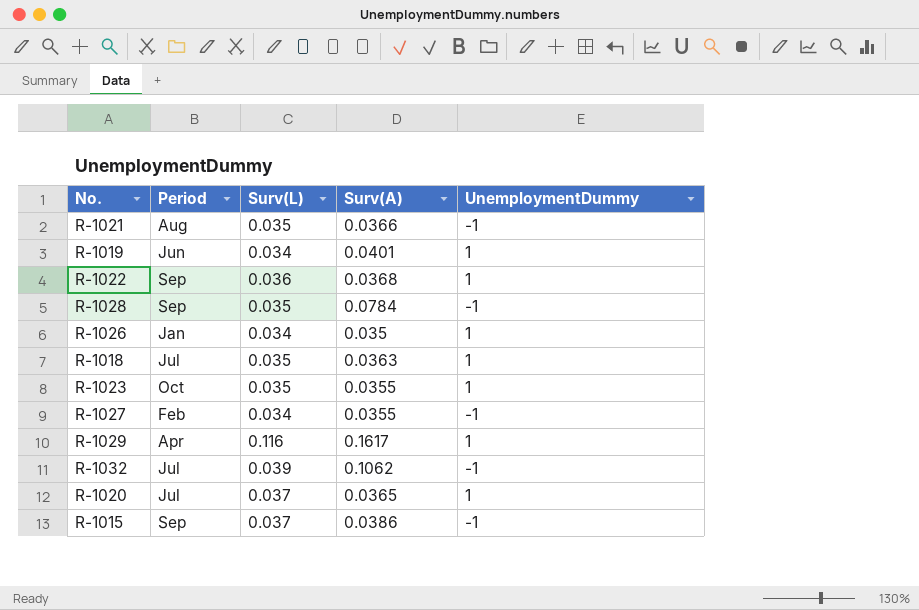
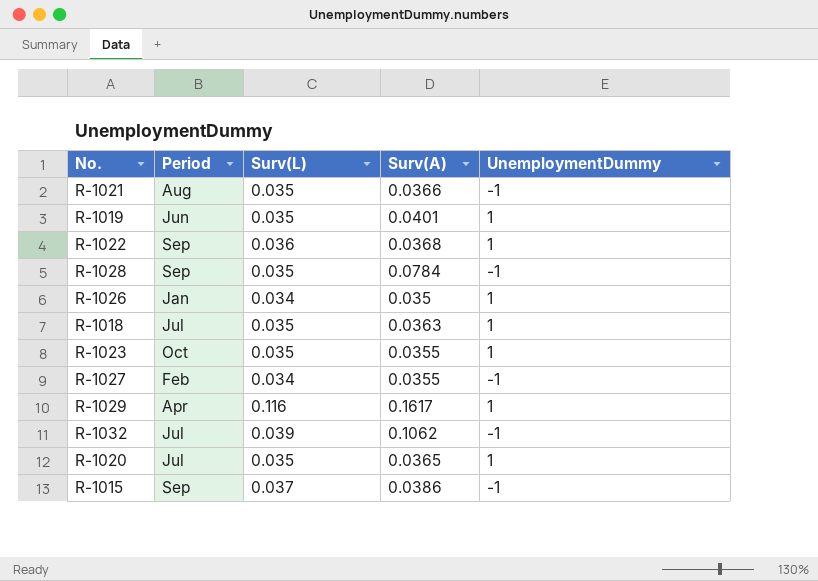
R-1019 | Surv(L): 0.034 -> 0.035
R-1020 | Surv(L): 0.037 -> 0.035

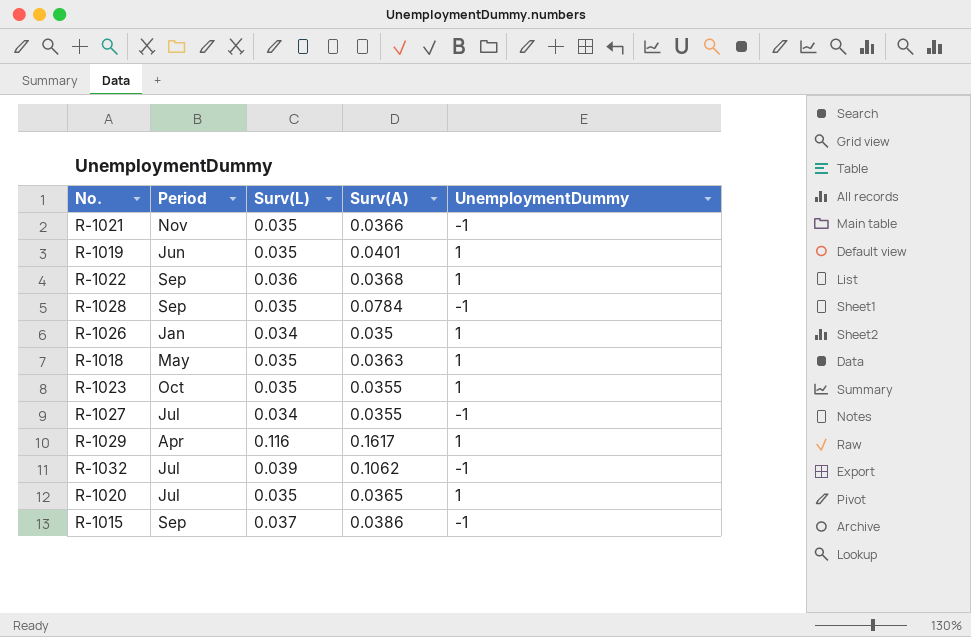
R-1021 | Period: Aug -> Nov
R-1018 | Period: Jul -> May
R-1027 | Period: Feb -> Jul

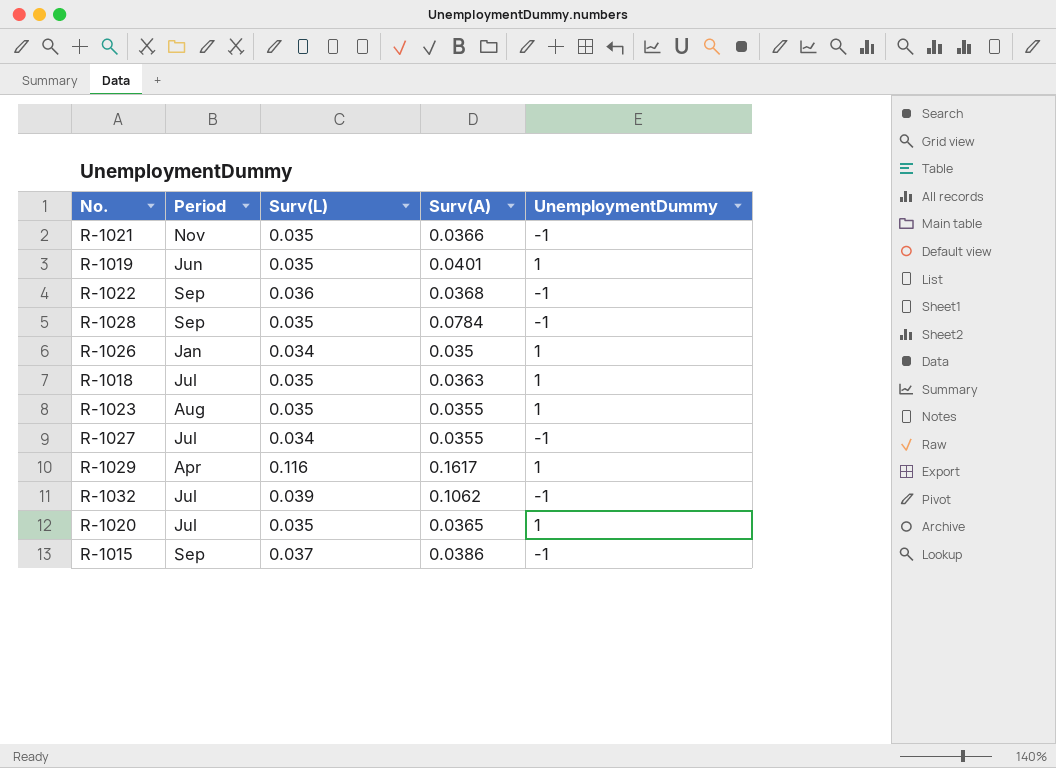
R-1022 | UnemploymentDummy: 1 -> -1
R-1018 | Period: May -> Jul
R-1023 | Period: Oct -> Aug

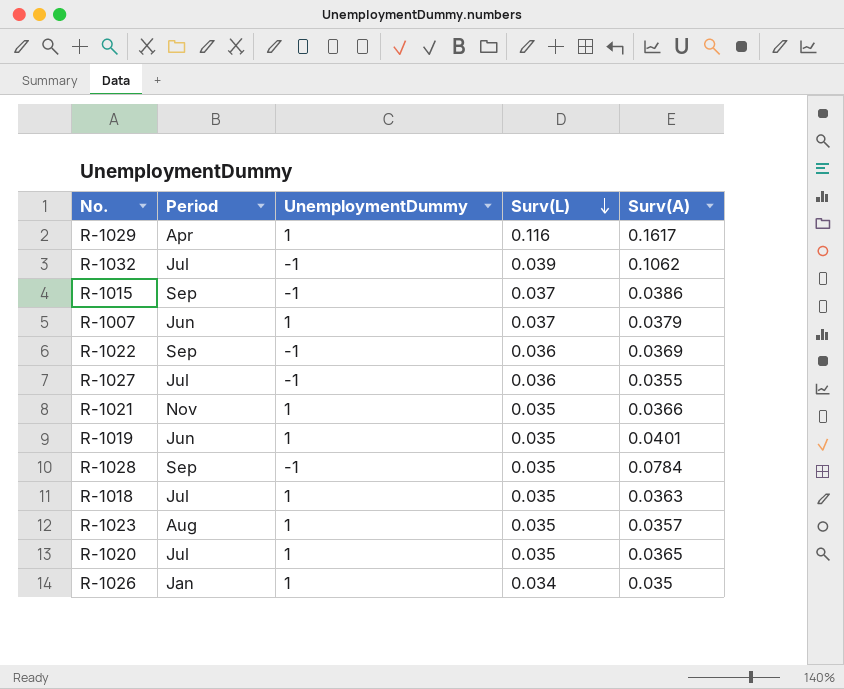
row order: none -> Surv(L) descending
column UnemploymentDummy | position: 5 -> 3
row R-1007: none -> Jun | 1 | 0.037 | 0.0379
R-1022 | Surv(A): 0.0368 -> 0.0369
R-1027 | Surv(L): 0.034 -> 0.036
R-1021 | UnemploymentDummy: -1 -> 1
R-1023 | Surv(A): 0.0355 -> 0.0357

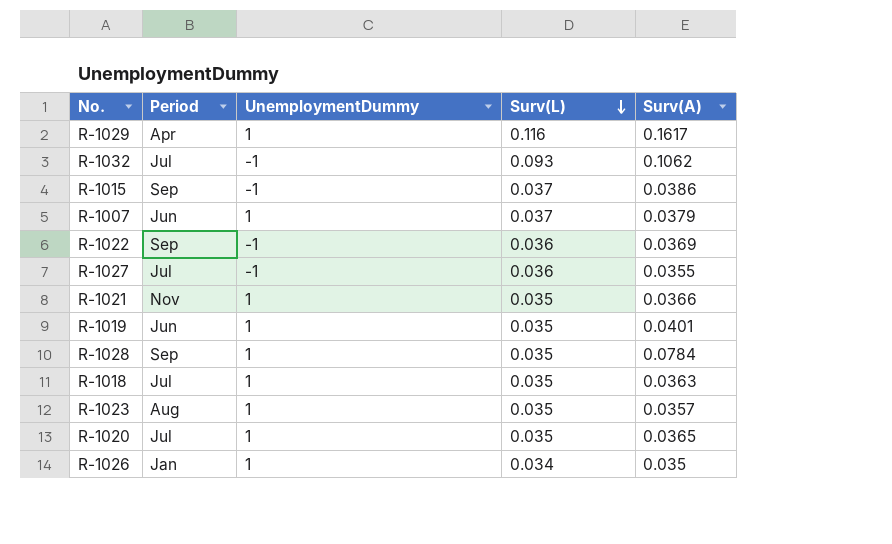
R-1032 | Surv(L): 0.039 -> 0.093
R-1028 | UnemploymentDummy: -1 -> 1

